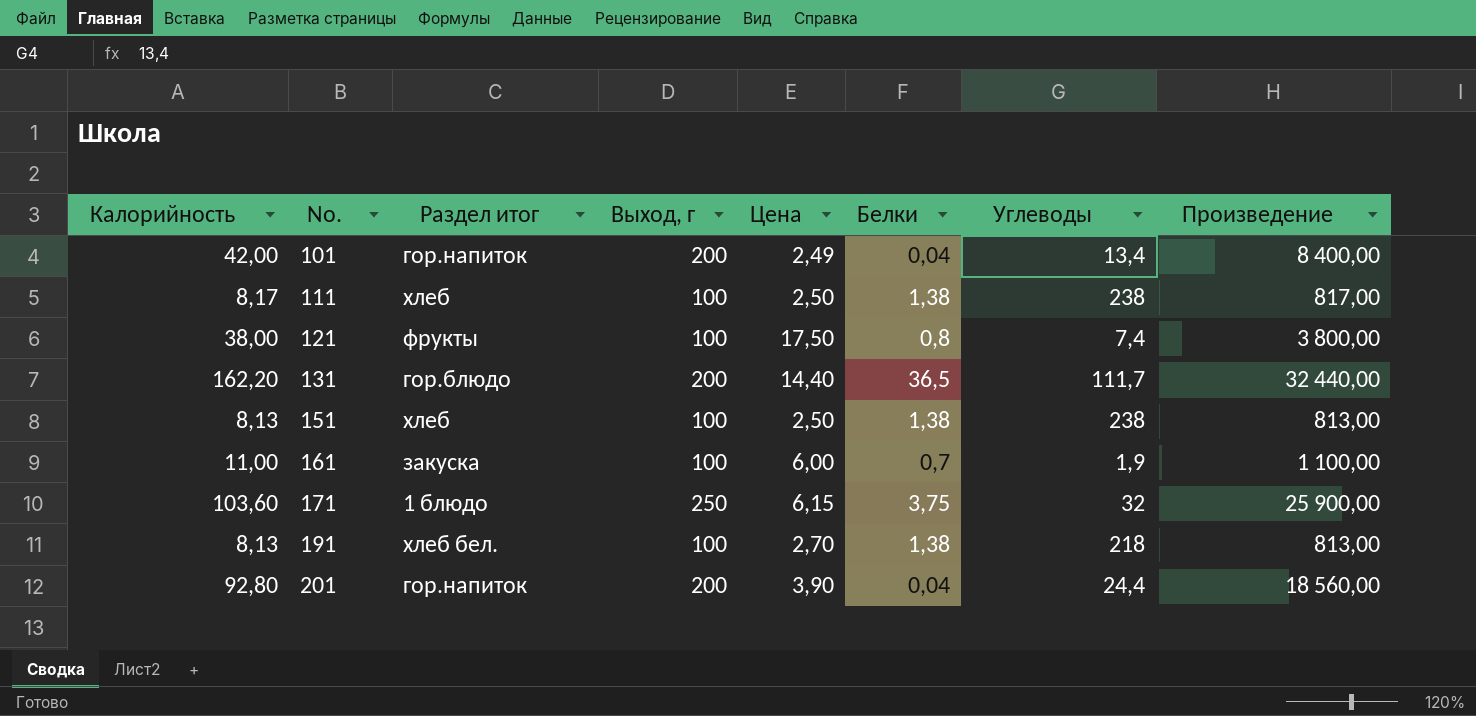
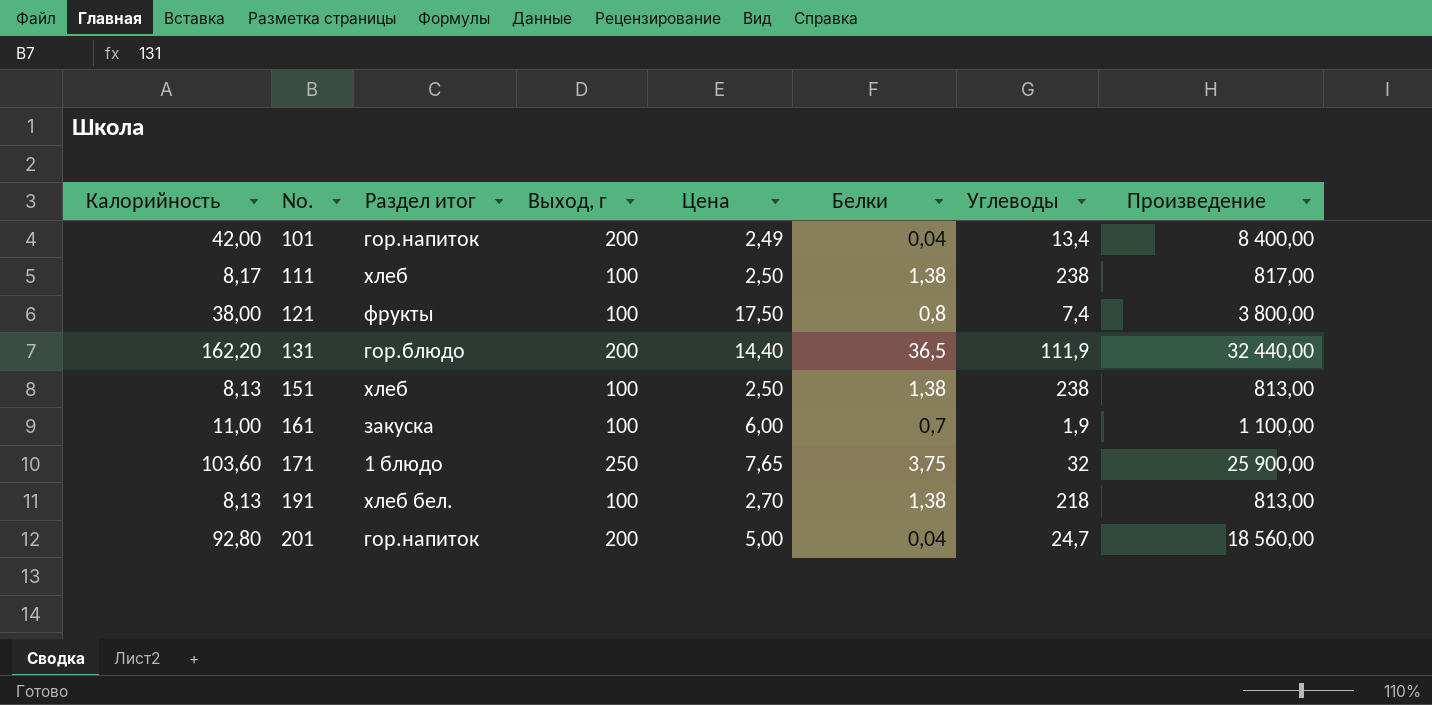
131 | Углеводы: 111,7 -> 111,9
171 | Цена: 6,15 -> 7,65
201 | Цена: 3,90 -> 5,00
201 | Углеводы: 24,4 -> 24,7

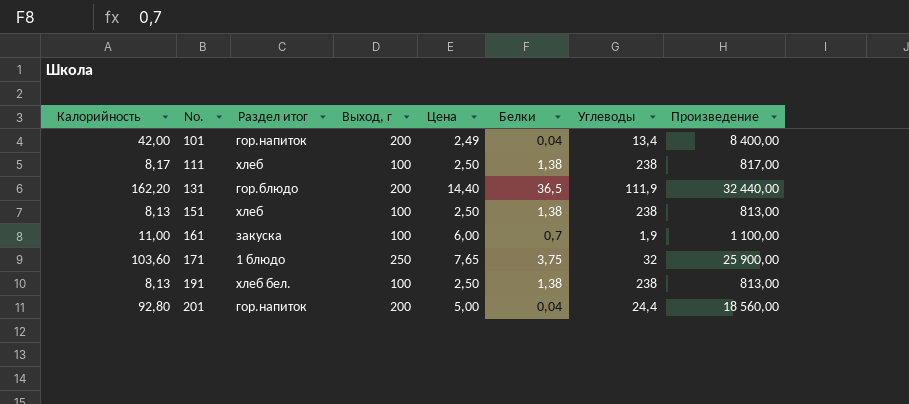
row 121: 38,00 | фрукты | 100 | 17,50 | 0,8 | 7,4 | 3 800,00 -> none
191 | Цена: 2,70 -> 2,50
191 | Углеводы: 218 -> 238
201 | Углеводы: 24,7 -> 24,4

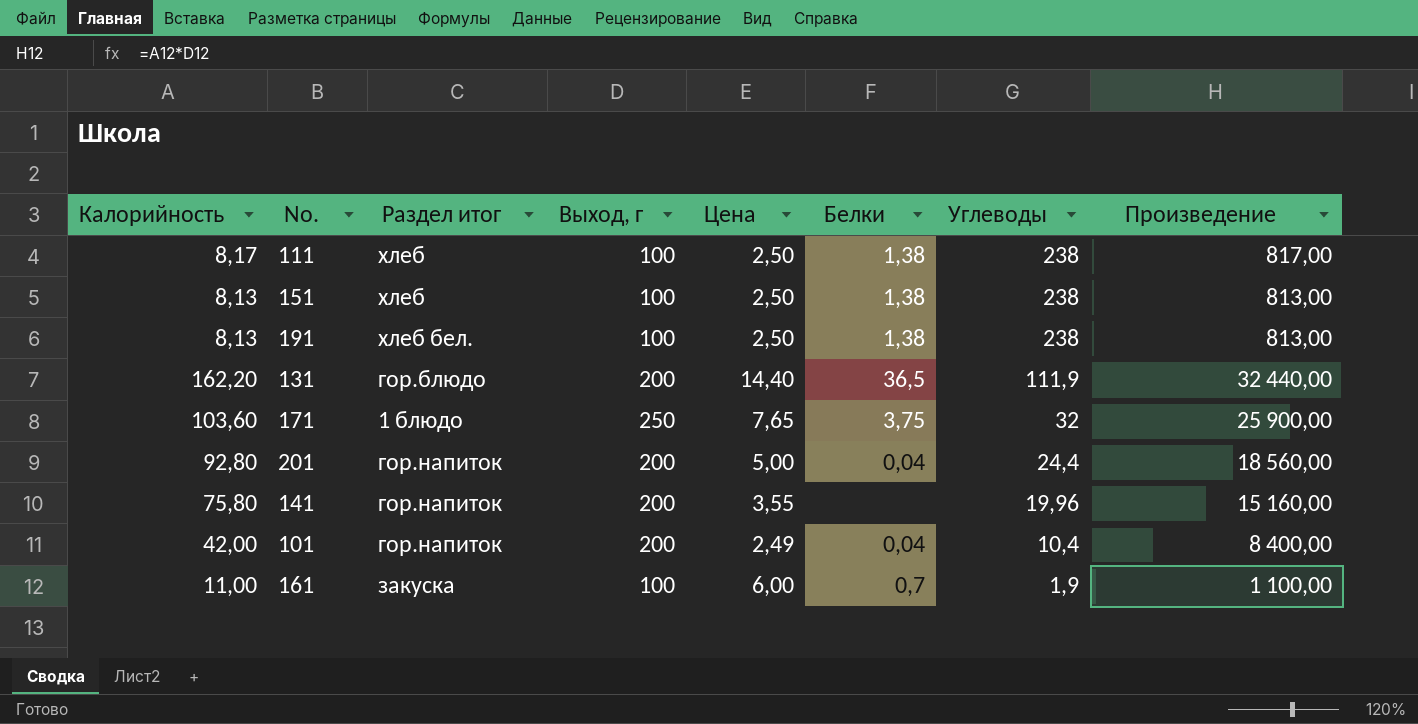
row order: No. ascending -> Углеводы descending
row 141: none -> 75,80 | гор.напиток | 200 | 3,55 | none | 19,96 | 15 160,00
101 | Углеводы: 13,4 -> 10,4

